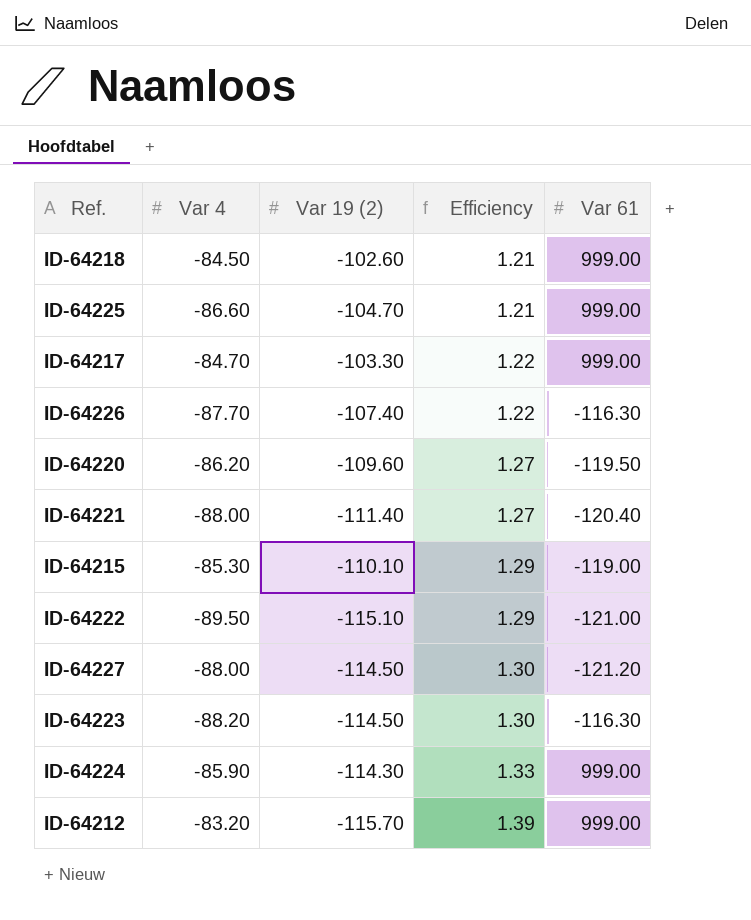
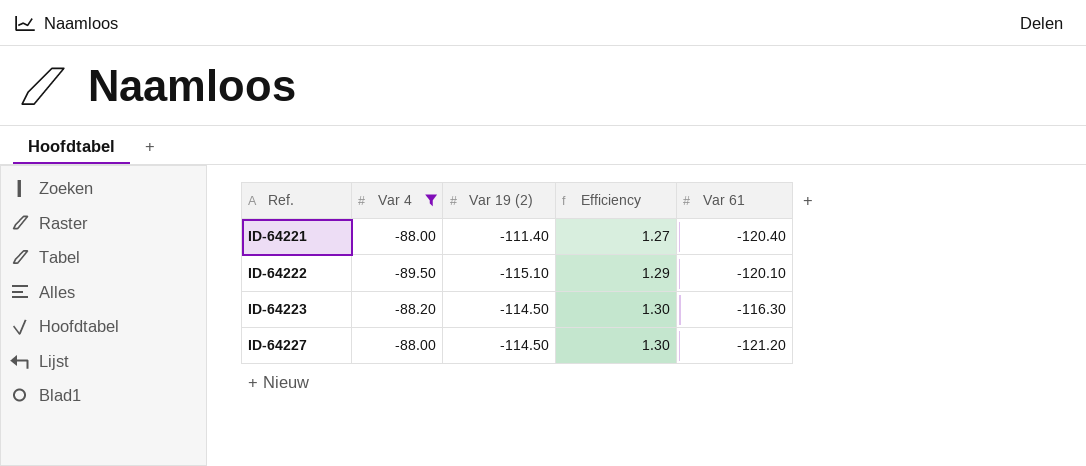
filter: none -> Var 4 <= -88.00
row order: Efficiency ascending -> Ref. ascending
ID-64222 | Var 61: -121.00 -> -120.10

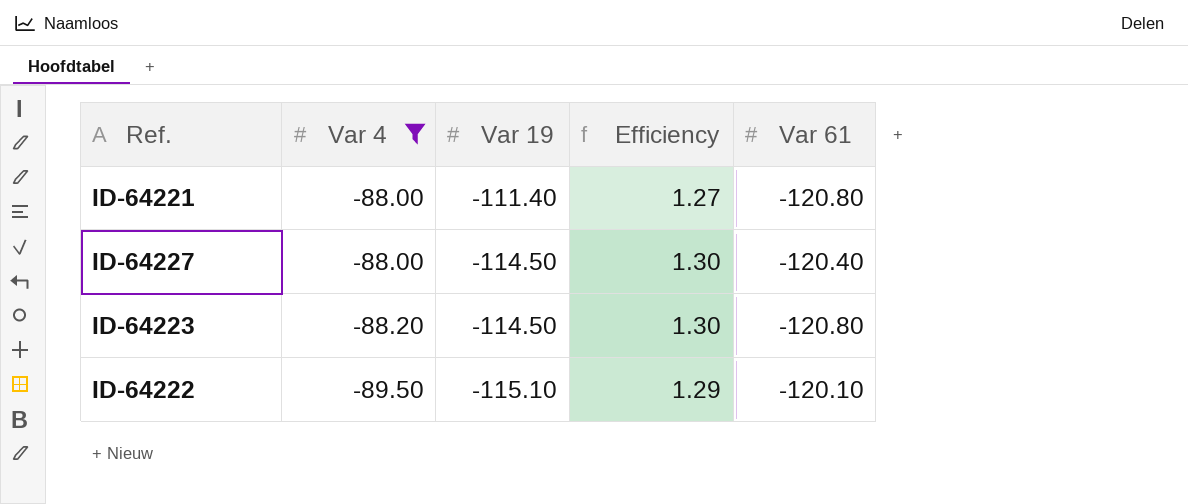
row order: Ref. ascending -> Var 4 descending
column name: Var 19 (2) -> Var 19
ID-64221 | Var 61: -120.40 -> -120.80
ID-64227 | Var 61: -121.20 -> -120.40
ID-64223 | Var 61: -116.30 -> -120.80

